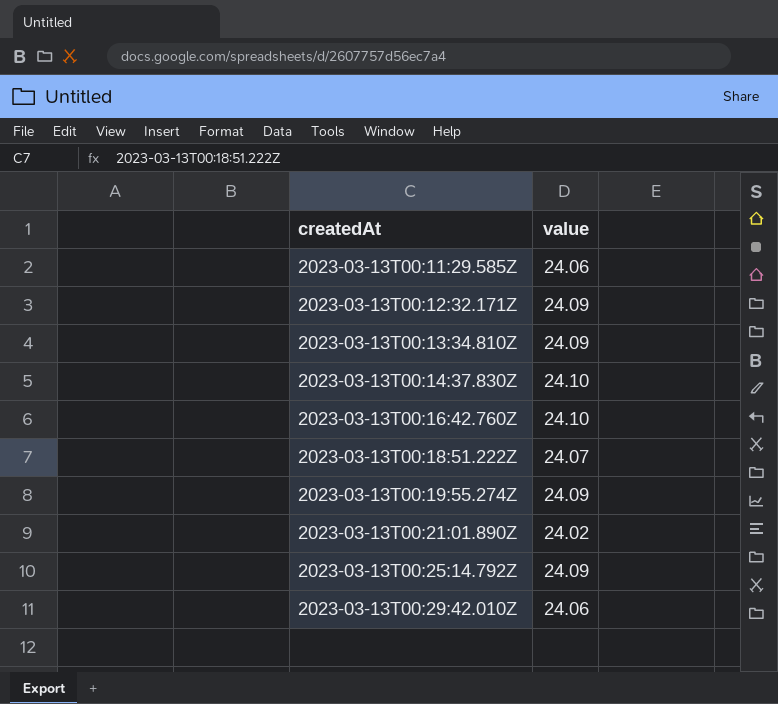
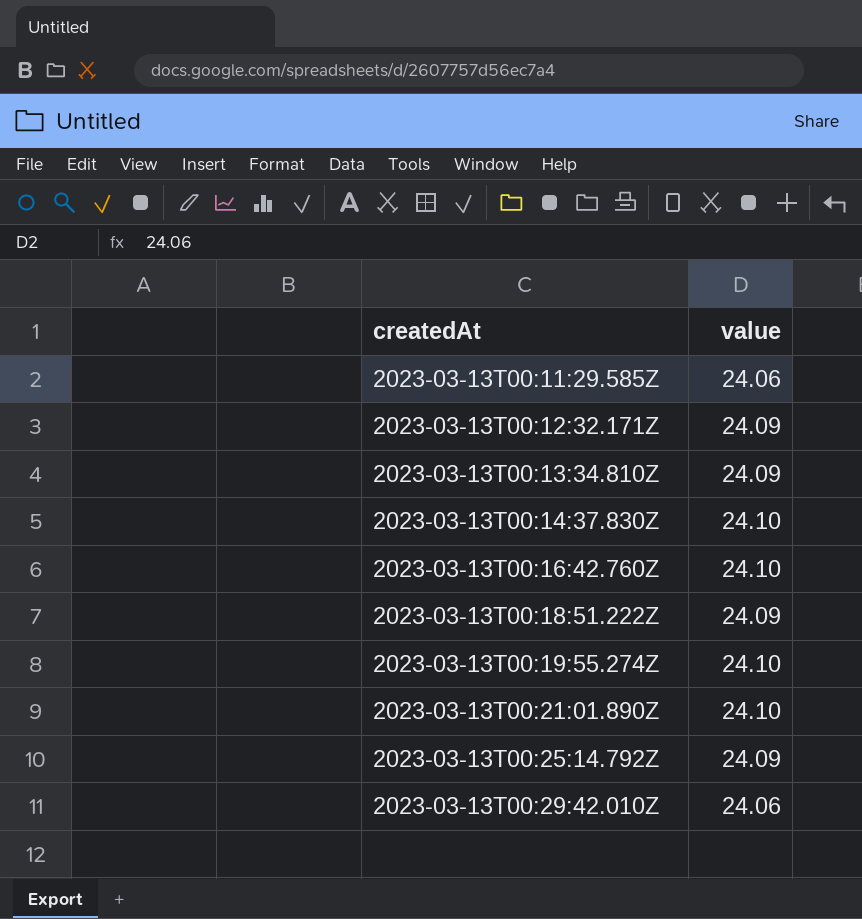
2023-03-13T00:18:51.222Z | value: 24.07 -> 24.09
2023-03-13T00:19:55.274Z | value: 24.09 -> 24.10
2023-03-13T00:21:01.890Z | value: 24.02 -> 24.10

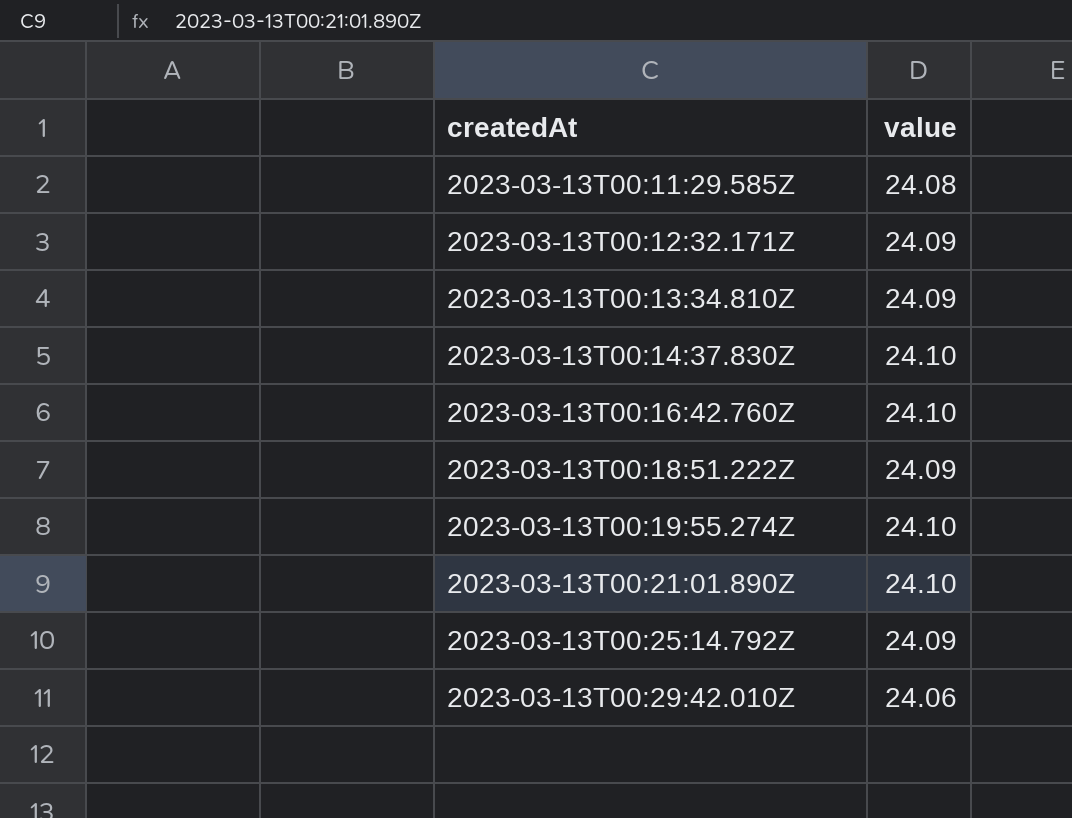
2023-03-13T00:11:29.585Z | value: 24.06 -> 24.08

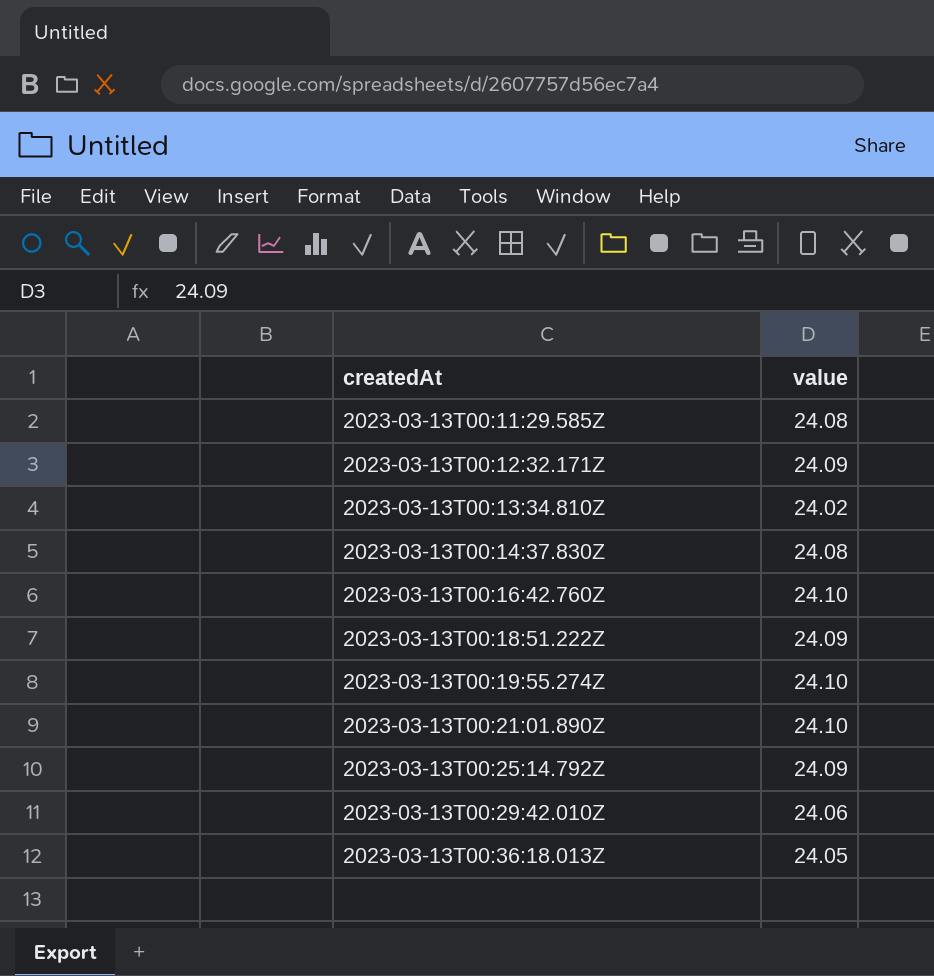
2023-03-13T00:13:34.810Z | value: 24.09 -> 24.02
2023-03-13T00:14:37.830Z | value: 24.10 -> 24.08
row 2023-03-13T00:36:18.013Z: none -> 24.05

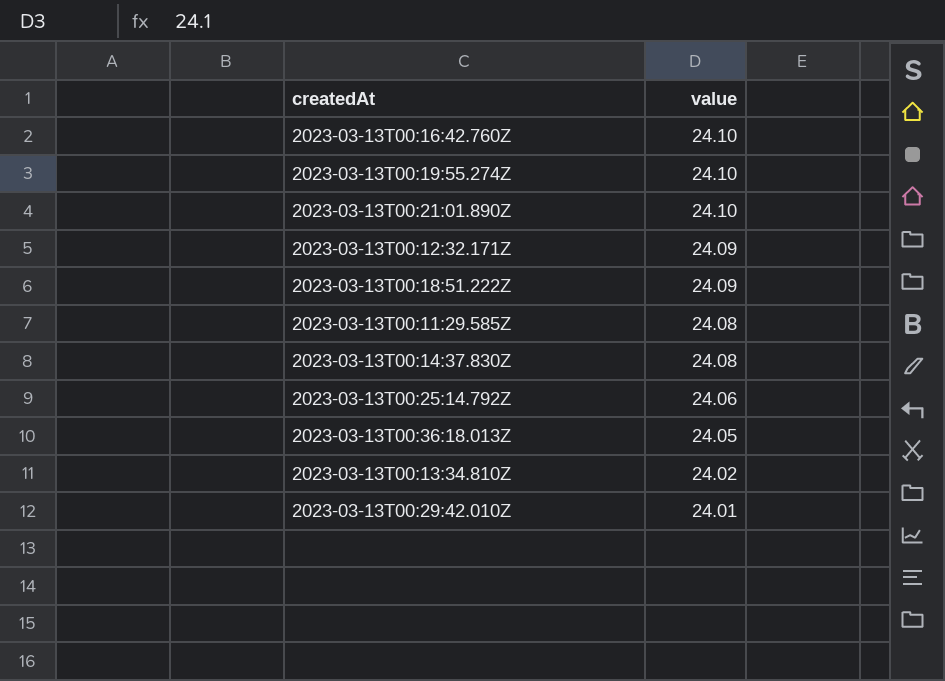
row order: createdAt ascending -> value descending
2023-03-13T00:25:14.792Z | value: 24.09 -> 24.06
2023-03-13T00:29:42.010Z | value: 24.06 -> 24.01

